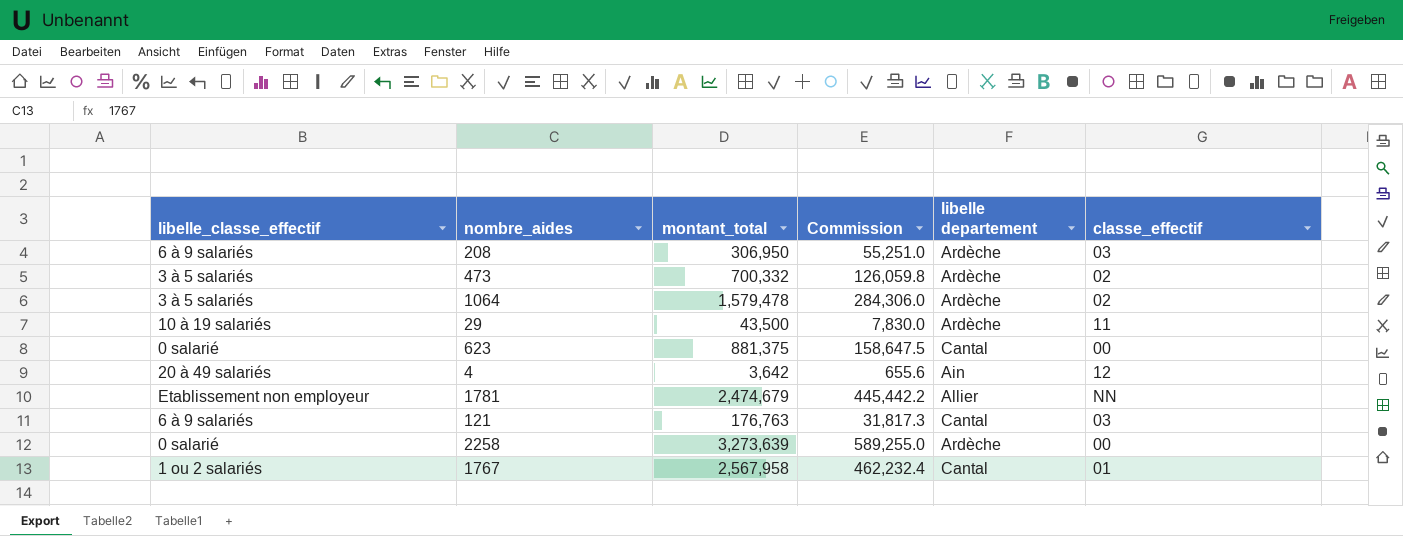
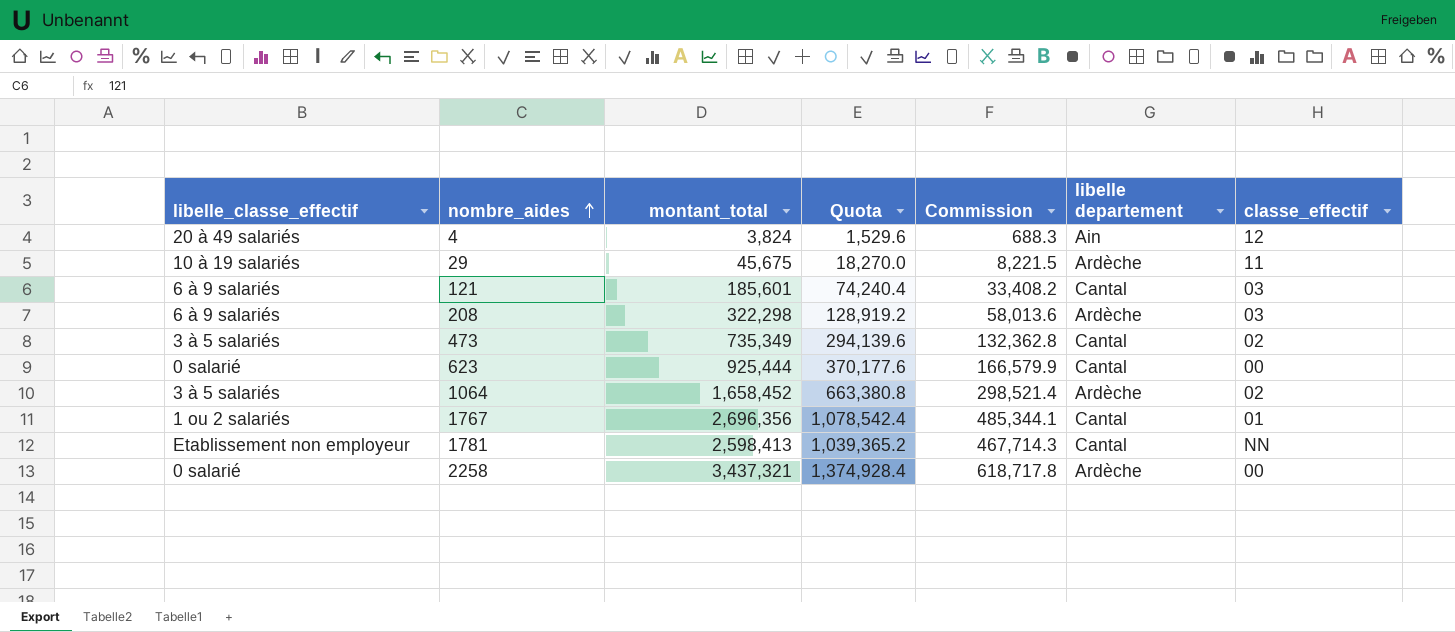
row order: none -> nombre_aides ascending
column Quota | formula: none -> [montant_total] * 0.4
4 | montant_total: 3,642 -> 3,824
4 | Commission: 655.6 -> 688.3
29 | montant_total: 43,500 -> 45,675
29 | Commission: 7,830.0 -> 8,221.5
121 | montant_total: 176,763 -> 185,601
121 | Commission: 31,817.3 -> 33,408.2
208 | montant_total: 306,950 -> 322,298
208 | Commission: 55,251.0 -> 58,013.6
473 | montant_total: 700,332 -> 735,349
473 | Commission: 126,059.8 -> 132,362.8
473 | libelle departement: Ardèche -> Cantal
623 | montant_total: 881,375 -> 925,444
623 | Commission: 158,647.5 -> 166,579.9
1064 | montant_total: 1,579,478 -> 1,658,452
1064 | Commission: 284,306.0 -> 298,521.4
1767 | montant_total: 2,567,958 -> 2,696,356
1767 | Commission: 462,232.4 -> 485,344.1
1781 | montant_total: 2,474,679 -> 2,598,413
1781 | Commission: 445,442.2 -> 467,714.3
1781 | libelle departement: Allier -> Cantal
2258 | montant_total: 3,273,639 -> 3,437,321
2258 | Commission: 589,255.0 -> 618,717.8

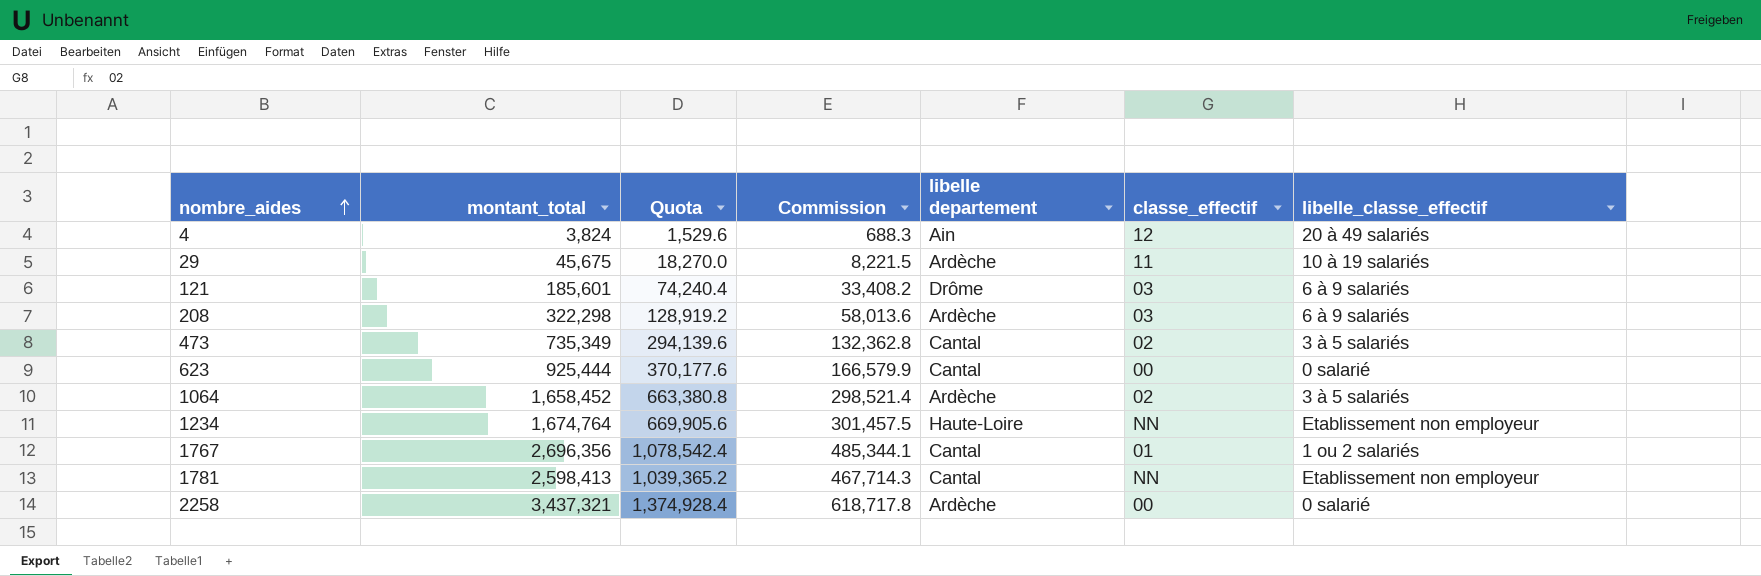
column libelle_classe_effectif | position: 1 -> 7
121 | libelle departement: Cantal -> Drôme
row 1234: none -> 1,674,764 | 669,905.6 | 301,457.5 | Haute-Loire | NN | Etablissement non employeur

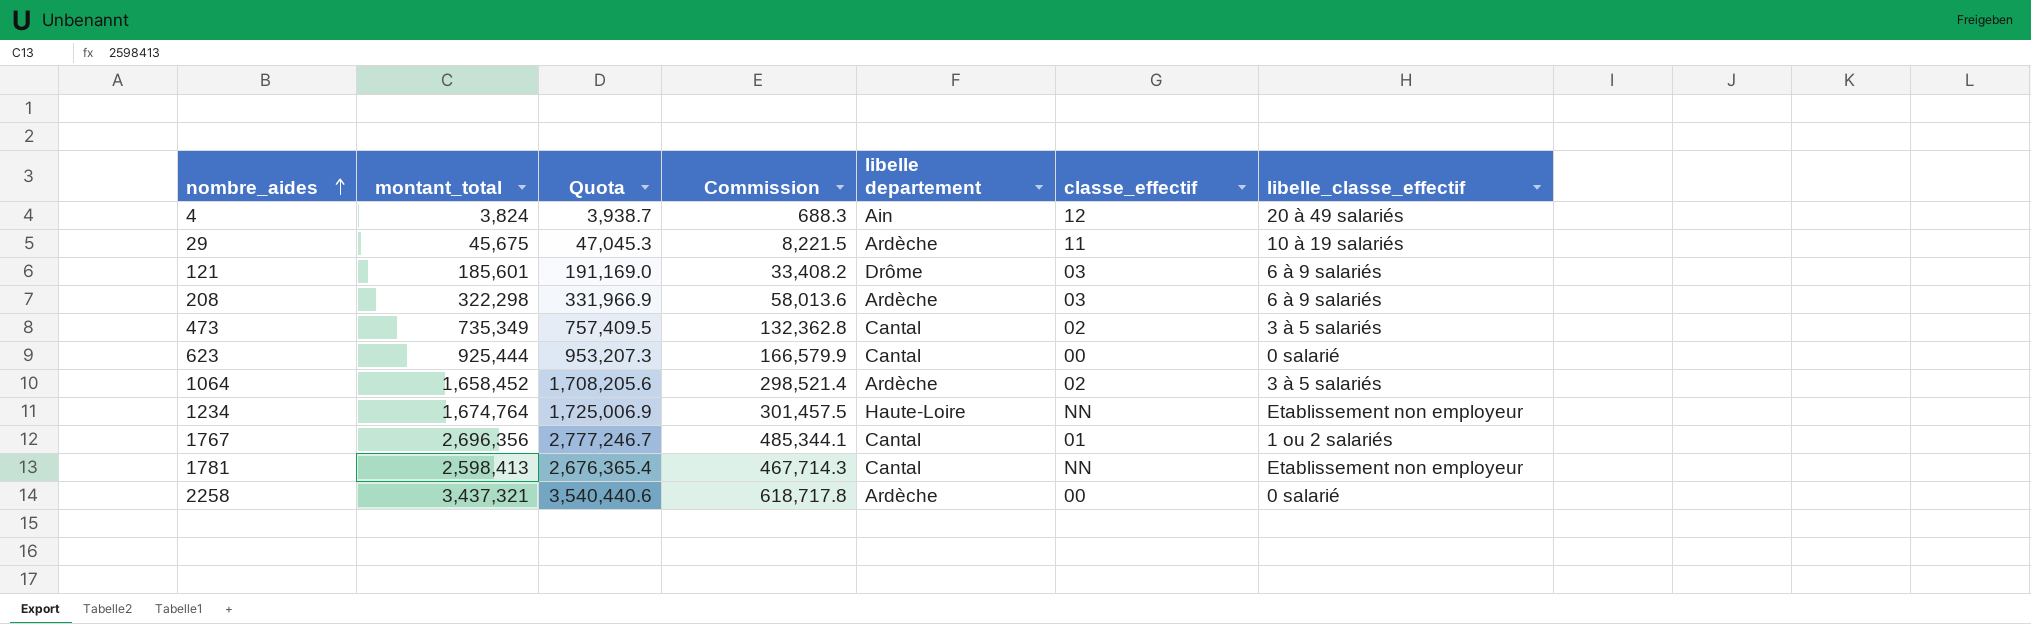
column Quota | formula: [montant_total] * 0.4 -> [montant_total] * 1.03

